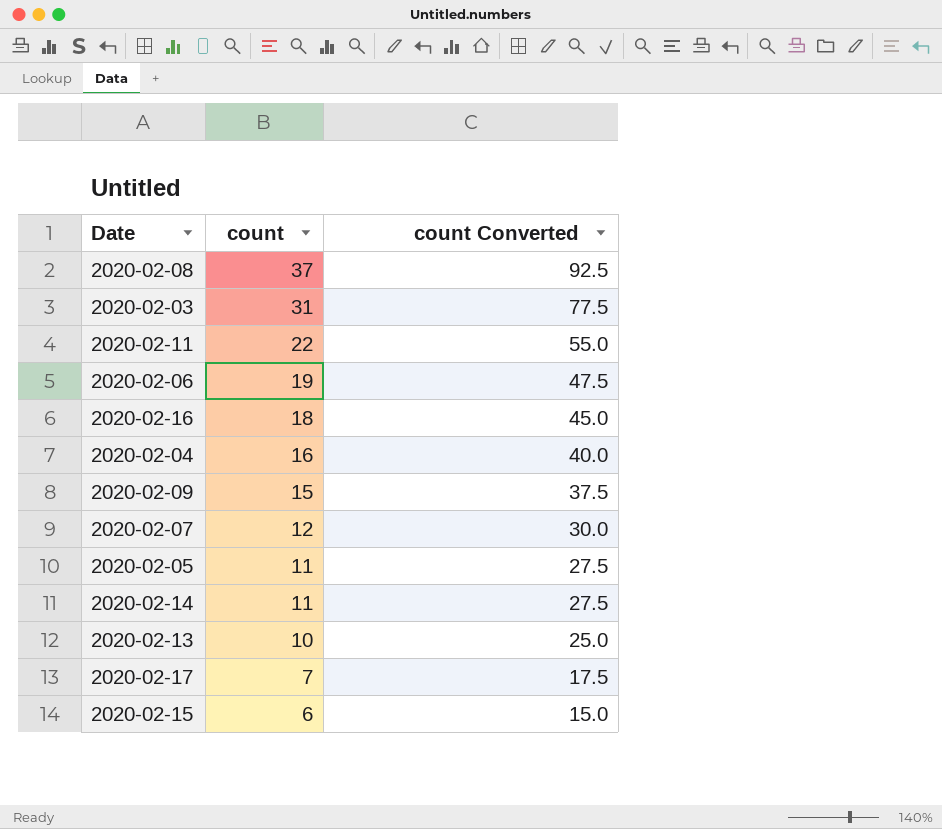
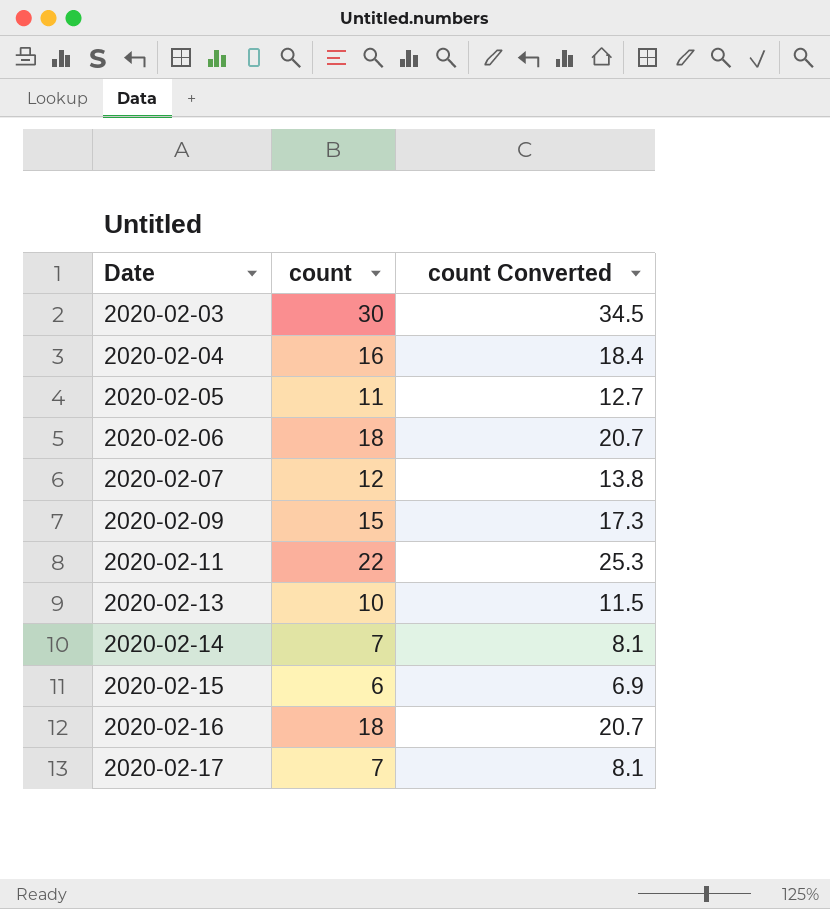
row order: count descending -> Date ascending
column count Converted | formula: [count] * 2.5 -> [count] * 1.15
row 2020-02-08: 37 | 92.5 -> none
2020-02-03 | count: 31 -> 30
2020-02-06 | count: 19 -> 18
2020-02-14 | count: 11 -> 7

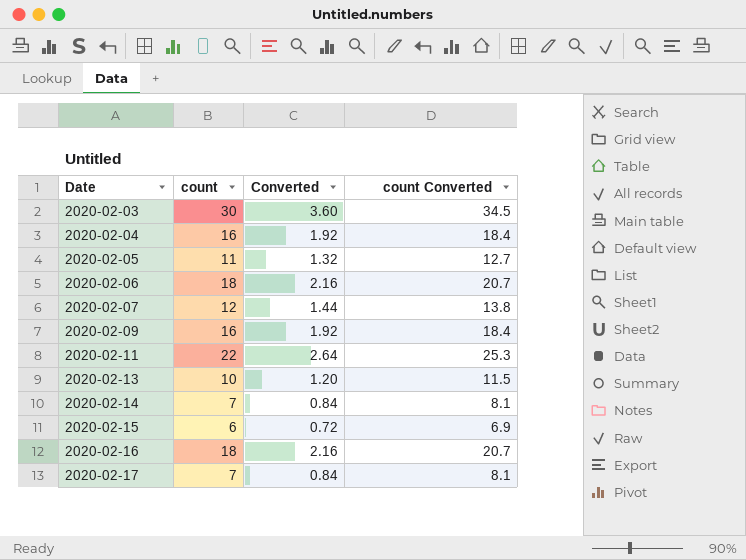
column Converted | formula: none -> [count] * 0.12
2020-02-09 | count: 15 -> 16
2020-02-09 | count Converted: 17.3 -> 18.4

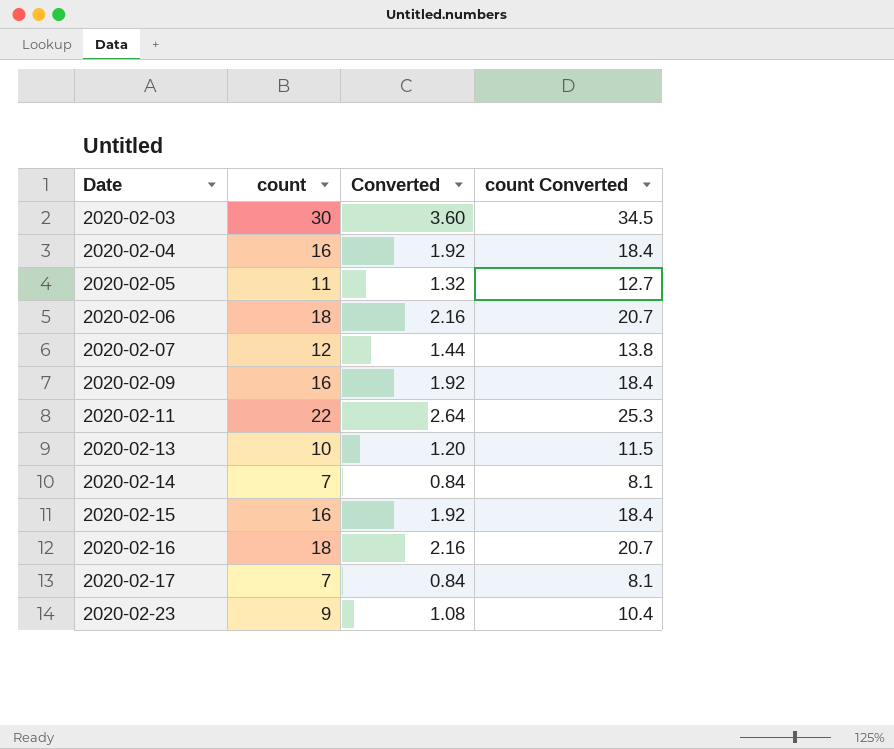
2020-02-15 | count: 6 -> 16
2020-02-15 | Converted: 0.72 -> 1.92
2020-02-15 | count Converted: 6.9 -> 18.4
row 2020-02-23: none -> 9 | 1.08 | 10.4

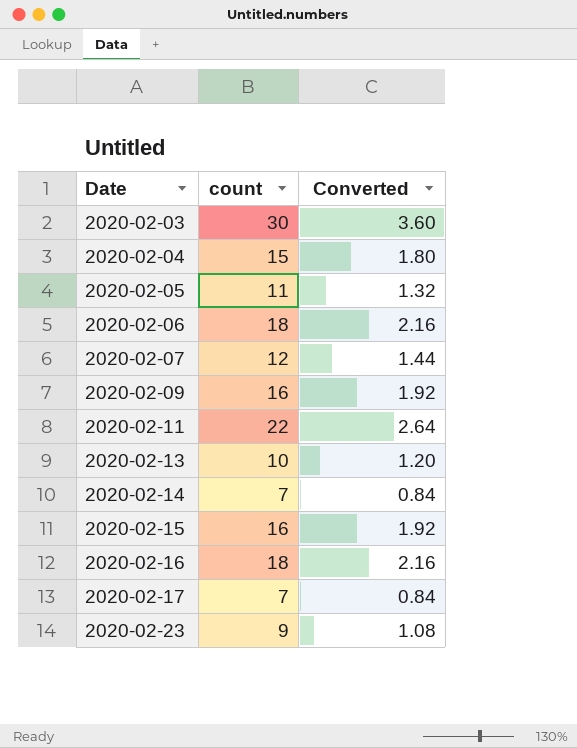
column count Converted | formula: [count] * 1.15 -> none
2020-02-04 | count: 16 -> 15
2020-02-04 | Converted: 1.92 -> 1.80

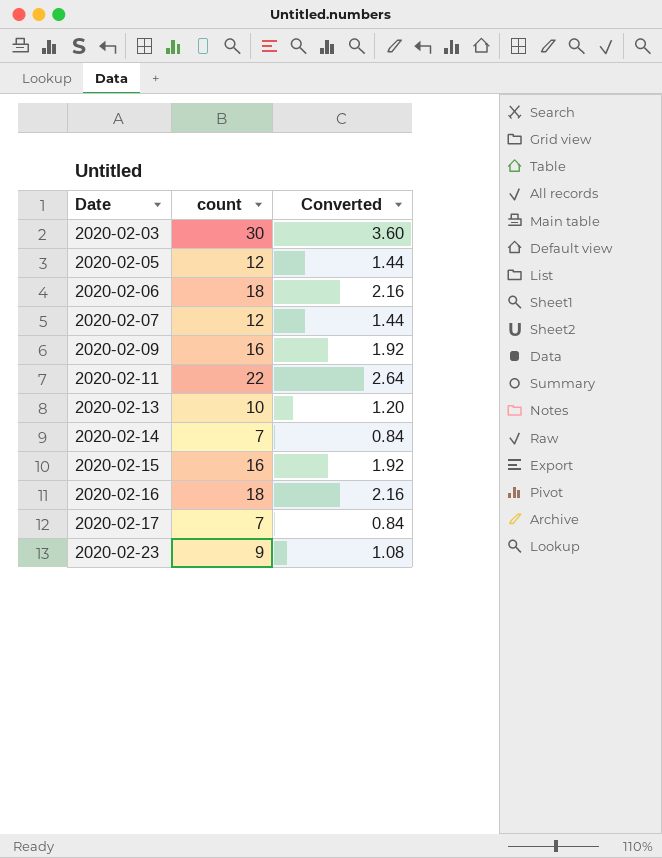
row 2020-02-04: 15 | 1.80 -> none
2020-02-05 | count: 11 -> 12
2020-02-05 | Converted: 1.32 -> 1.44

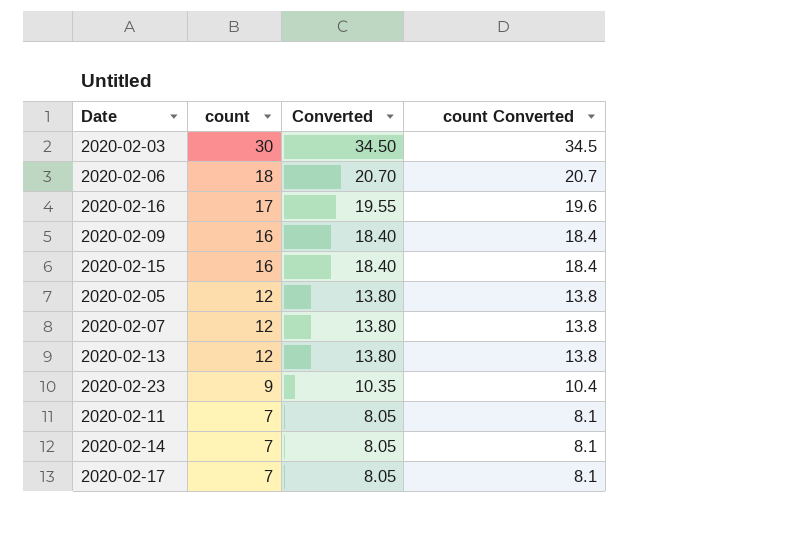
row order: Date ascending -> count descending
column Converted | formula: [count] * 0.12 -> [count] * 1.15
column count Converted | formula: none -> [count] * 1.15
2020-02-16 | count: 18 -> 17
2020-02-13 | count: 10 -> 12
2020-02-11 | count: 22 -> 7

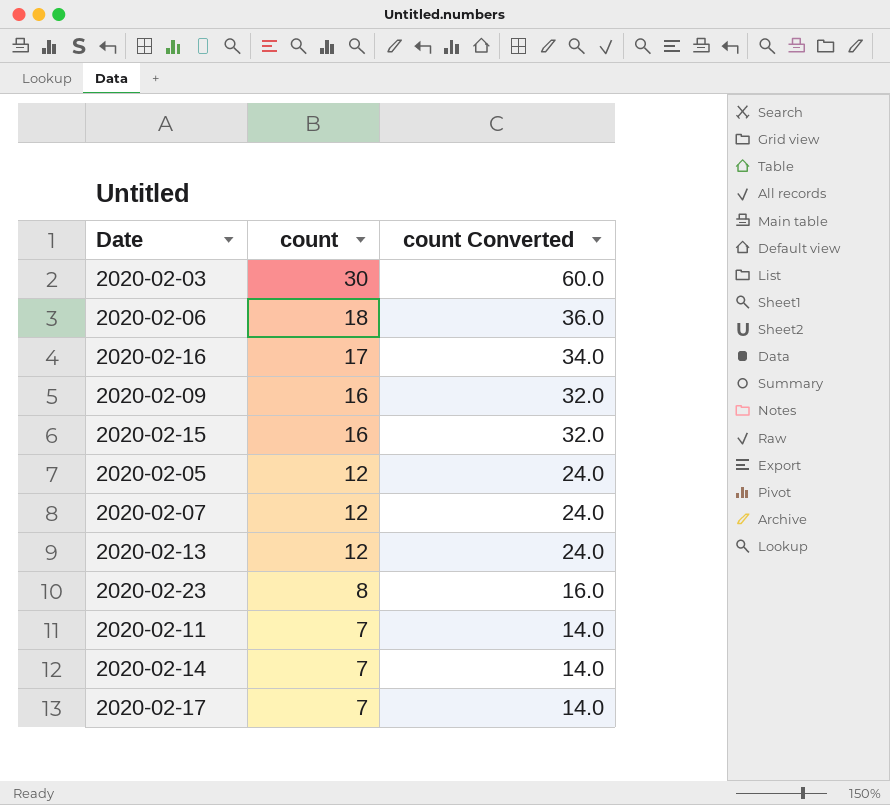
column Converted | formula: [count] * 1.15 -> none
column count Converted | formula: [count] * 1.15 -> [count] * 2
2020-02-23 | count: 9 -> 8

